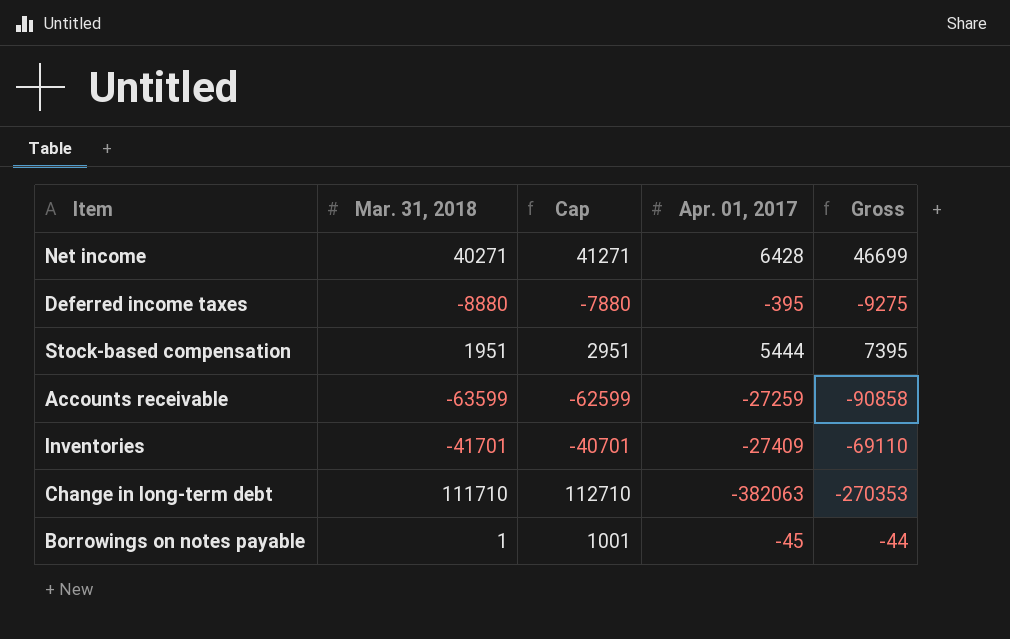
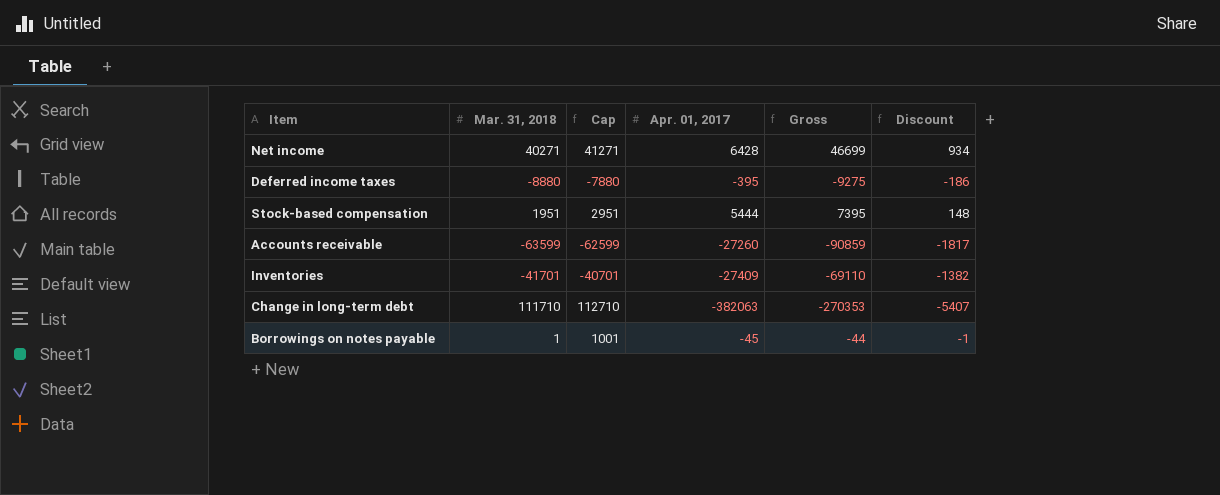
column Discount | formula: none -> [Gross] * 0.02
Accounts receivable | Apr. 01, 2017: -27259 -> -27260
Accounts receivable | Gross: -90858 -> -90859

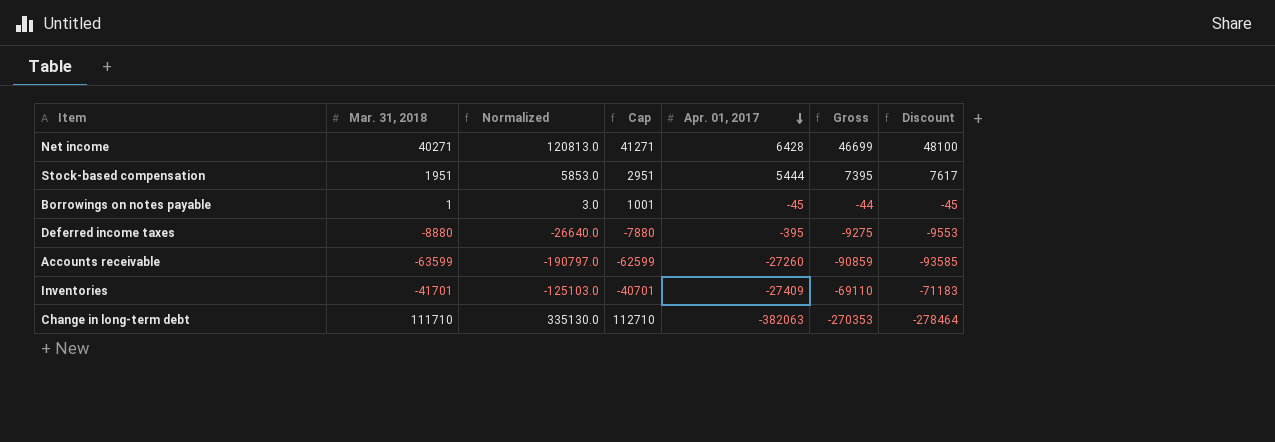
row order: none -> Apr. 01, 2017 descending
column Normalized | formula: none -> [Mar. 31, 2018] * 3
column Discount | formula: [Gross] * 0.02 -> [Gross] * 1.03

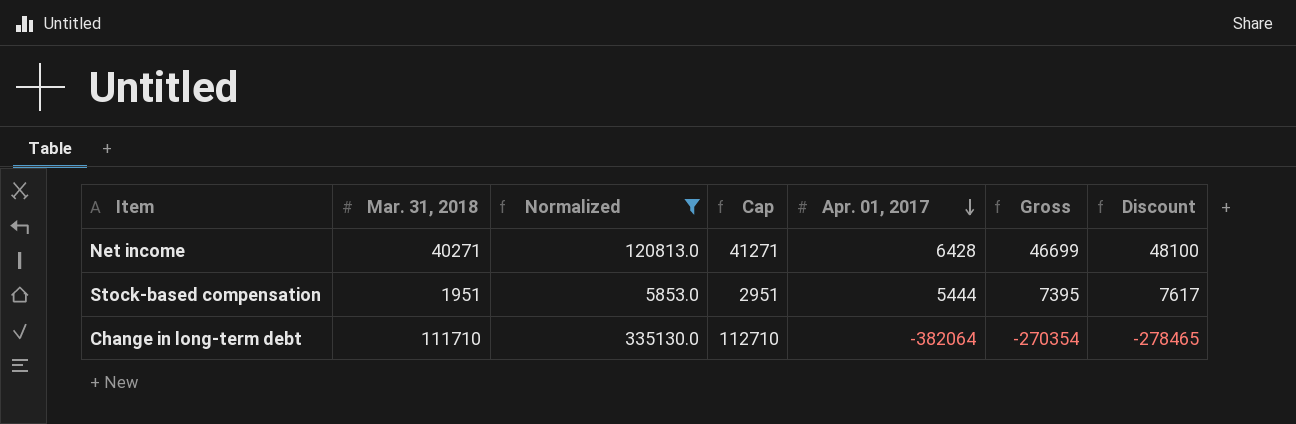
filter: none -> Normalized >= 5853.0
Change in long-term debt | Apr. 01, 2017: -382063 -> -382064
Change in long-term debt | Gross: -270353 -> -270354
Change in long-term debt | Discount: -278464 -> -278465

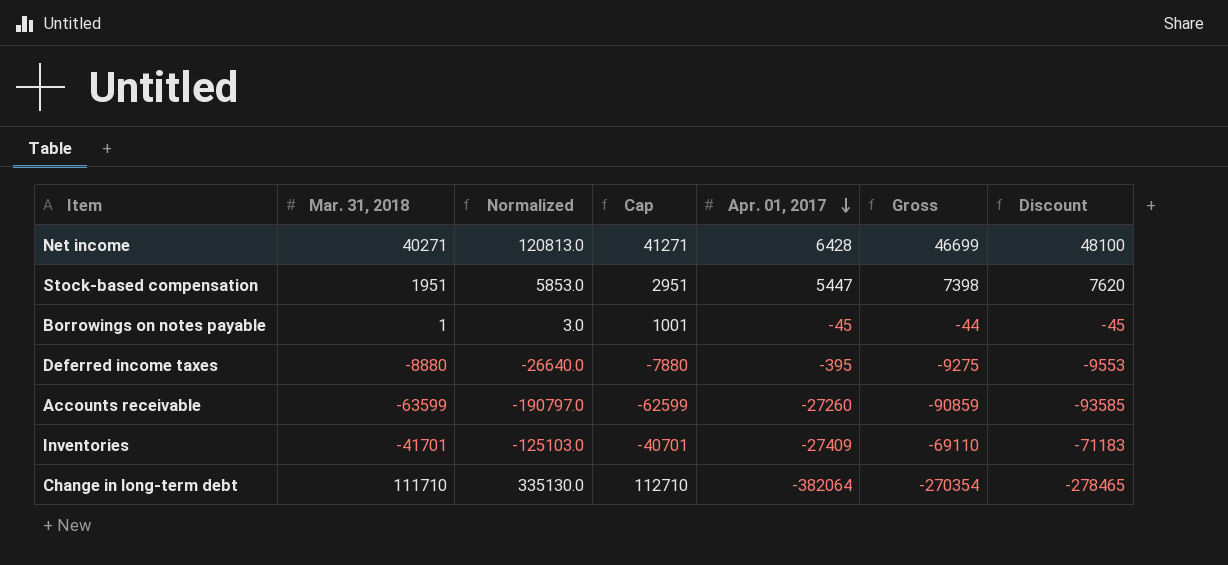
filter: Normalized >= 5853.0 -> none
Stock-based compensation | Apr. 01, 2017: 5444 -> 5447
Stock-based compensation | Gross: 7395 -> 7398
Stock-based compensation | Discount: 7617 -> 7620

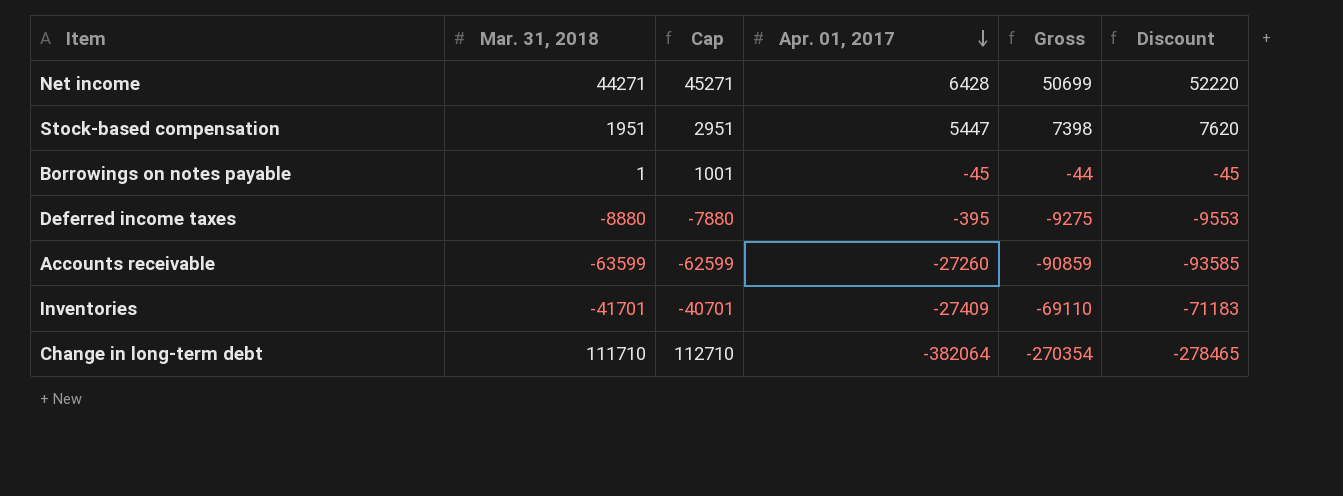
column Normalized | formula: [Mar. 31, 2018] * 3 -> none
Net income | Mar. 31, 2018: 40271 -> 44271
Net income | Cap: 41271 -> 45271
Net income | Gross: 46699 -> 50699
Net income | Discount: 48100 -> 52220

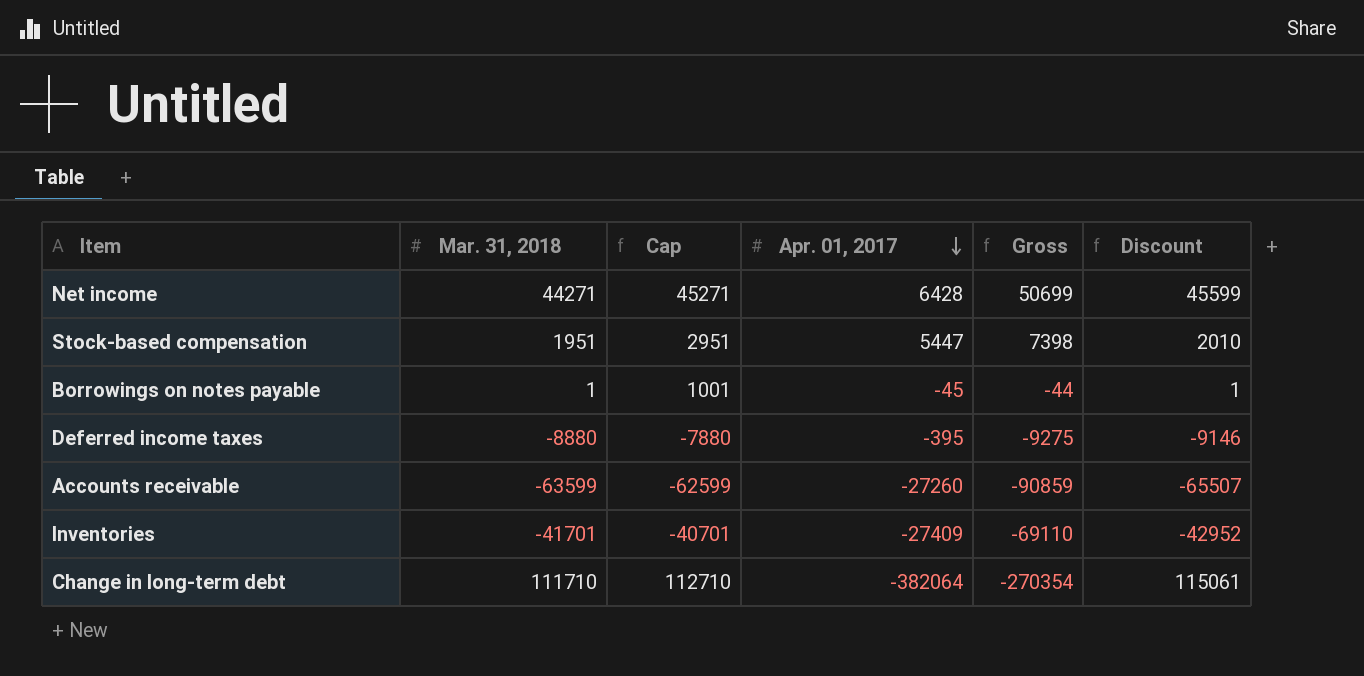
column Discount | formula: [Gross] * 1.03 -> [Mar. 31, 2018] * 1.03

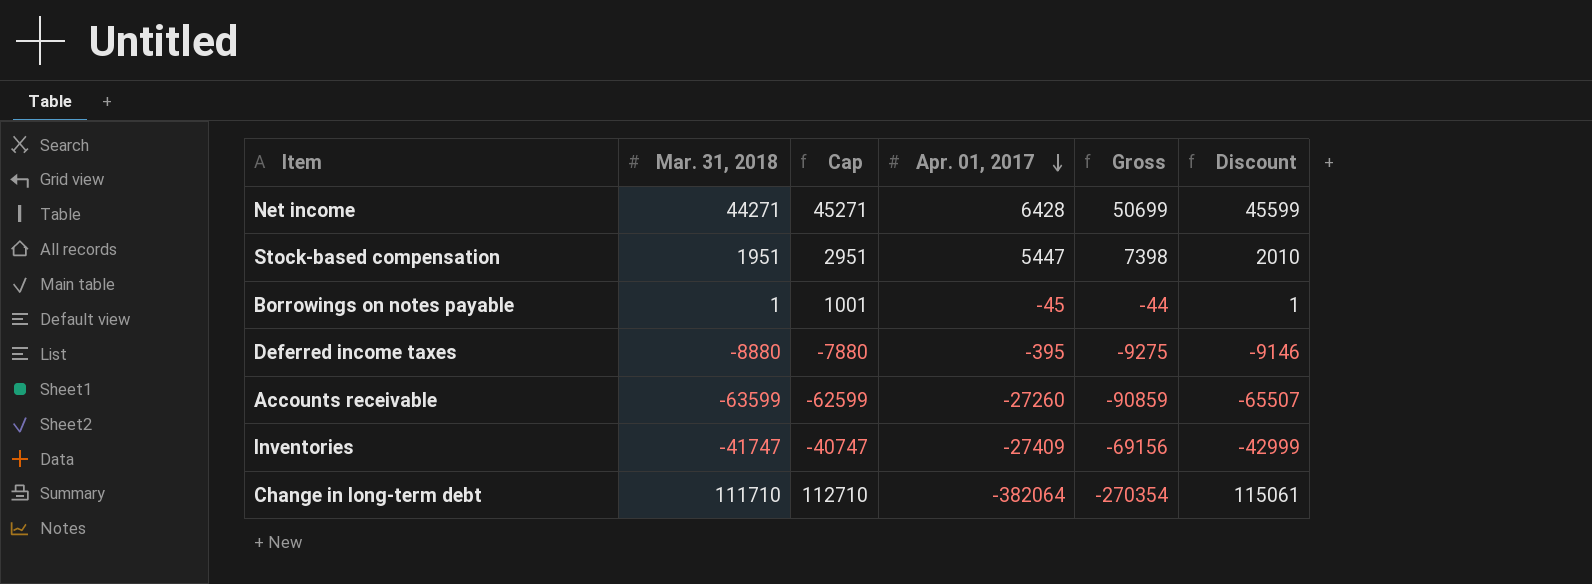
Inventories | Mar. 31, 2018: -41701 -> -41747
Inventories | Cap: -40701 -> -40747
Inventories | Gross: -69110 -> -69156
Inventories | Discount: -42952 -> -42999

